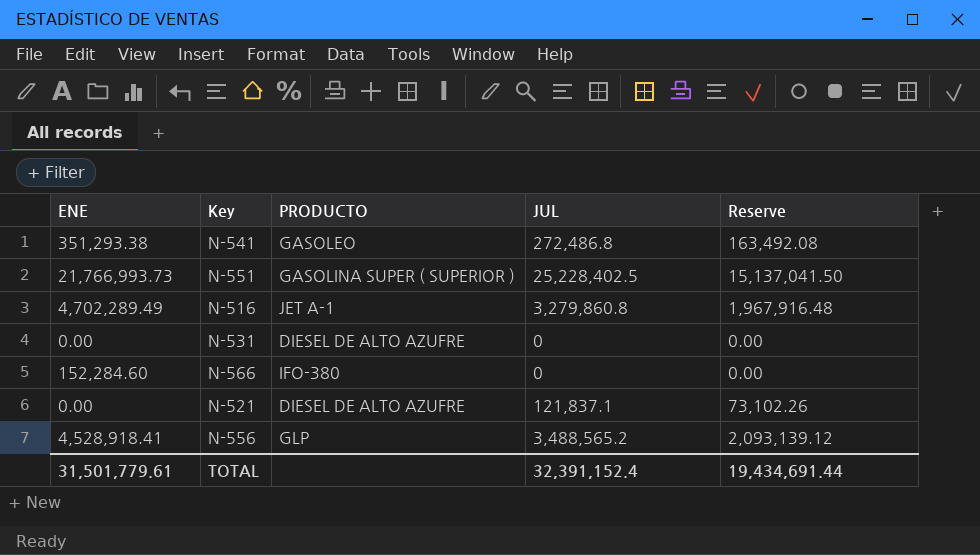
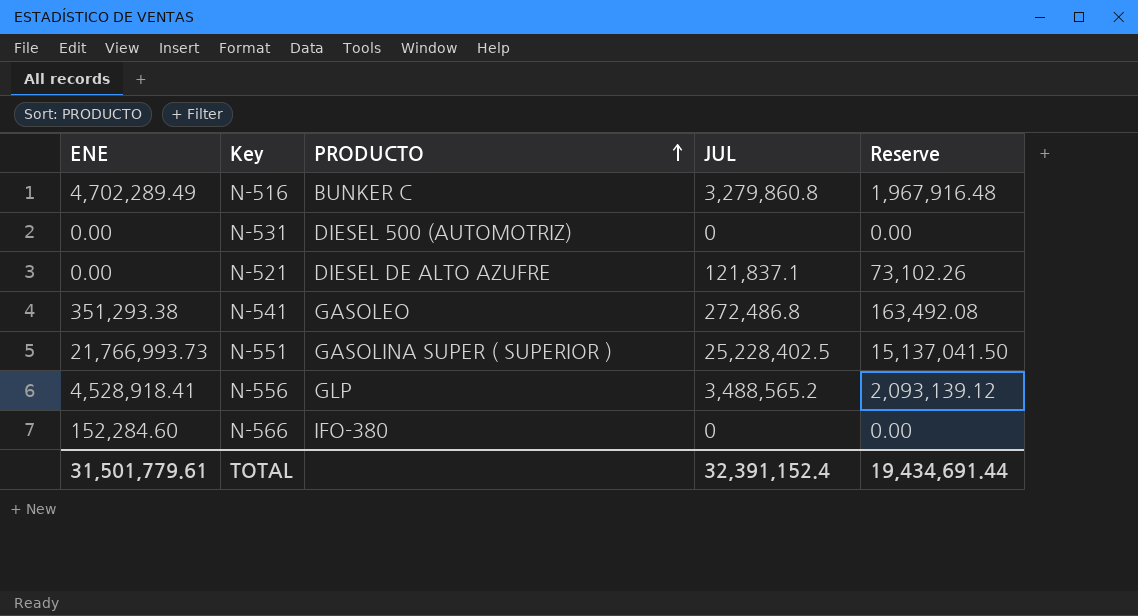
row order: none -> PRODUCTO ascending
N-516 | PRODUCTO: JET A-1 -> BUNKER C
N-531 | PRODUCTO: DIESEL DE ALTO AZUFRE -> DIESEL 500 (AUTOMOTRIZ)

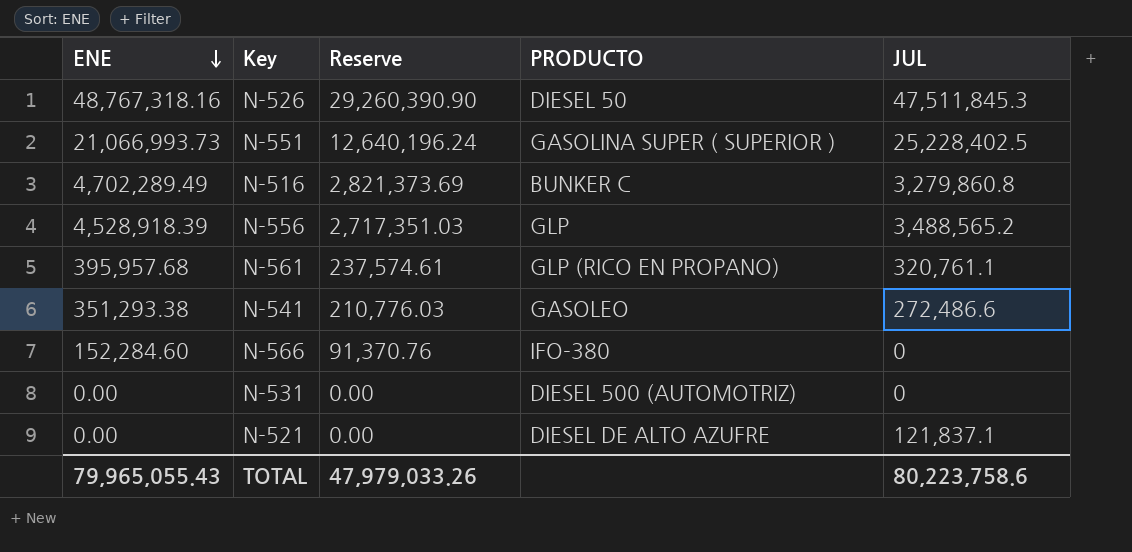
row order: PRODUCTO ascending -> ENE descending
column Reserve | formula: [JUL] * 0.6 -> [ENE] * 0.6
column Reserve | position: 5 -> 3
row N-526: none -> 48,767,318.16 | 29,260,390.90 | DIESEL 50 | 47,511,845.3
N-551 | ENE: 21,766,993.73 -> 21,066,993.73
N-556 | ENE: 4,528,918.41 -> 4,528,918.39
row N-561: none -> 395,957.68 | 237,574.61 | GLP (RICO EN PROPANO) | 320,761.1
N-541 | JUL: 272,486.8 -> 272,486.6
TOTAL | ENE: 31,501,779.61 -> 79,965,055.43
TOTAL | Reserve: 19,434,691.44 -> 47,979,033.26
TOTAL | JUL: 32,391,152.4 -> 80,223,758.6

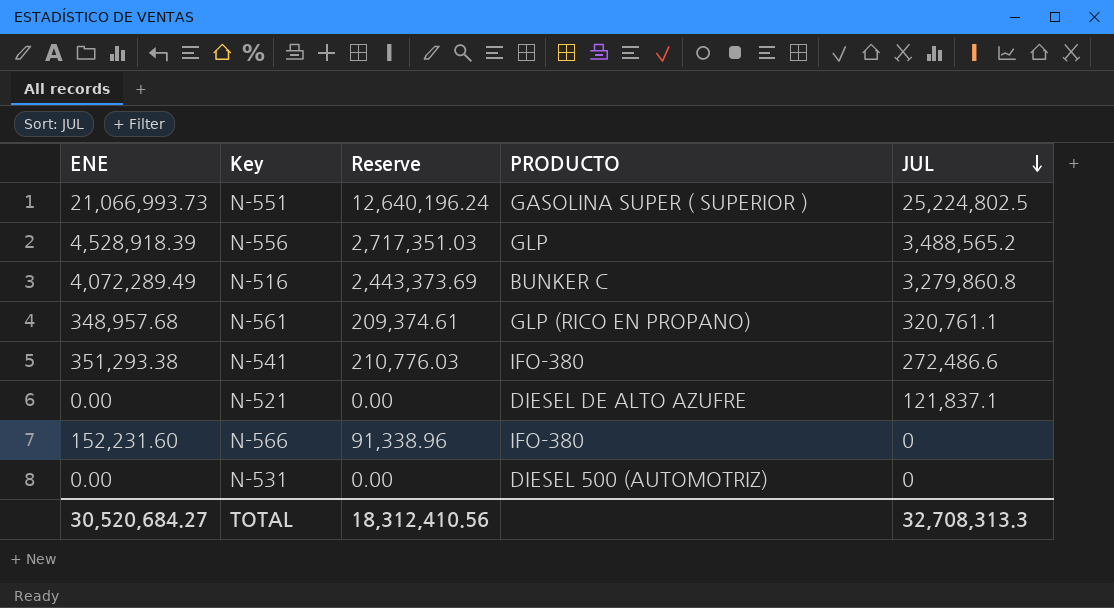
row order: ENE descending -> JUL descending
row N-526: 48,767,318.16 | 29,260,390.90 | DIESEL 50 | 47,511,845.3 -> none
N-551 | JUL: 25,228,402.5 -> 25,224,802.5
N-516 | ENE: 4,702,289.49 -> 4,072,289.49
N-516 | Reserve: 2,821,373.69 -> 2,443,373.69
N-561 | ENE: 395,957.68 -> 348,957.68
N-561 | Reserve: 237,574.61 -> 209,374.61
N-541 | PRODUCTO: GASOLEO -> IFO-380
N-566 | ENE: 152,284.60 -> 152,231.60
N-566 | Reserve: 91,370.76 -> 91,338.96
TOTAL | ENE: 79,965,055.43 -> 30,520,684.27
TOTAL | Reserve: 47,979,033.26 -> 18,312,410.56
TOTAL | JUL: 80,223,758.6 -> 32,708,313.3

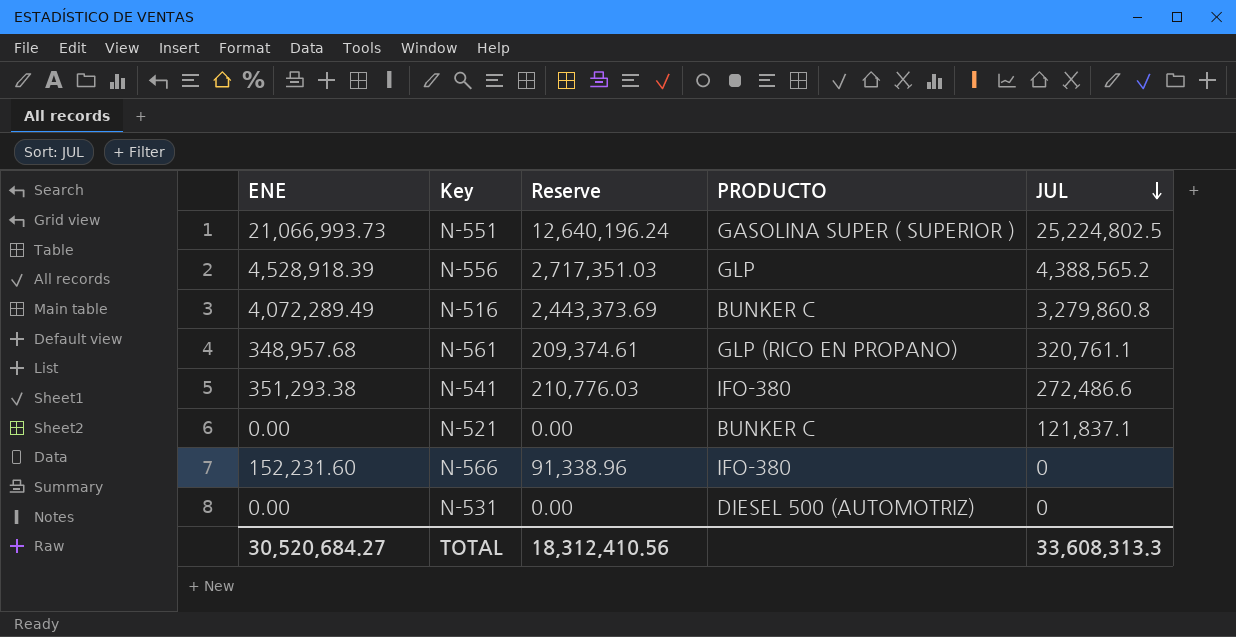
N-556 | JUL: 3,488,565.2 -> 4,388,565.2
N-521 | PRODUCTO: DIESEL DE ALTO AZUFRE -> BUNKER C
TOTAL | JUL: 32,708,313.3 -> 33,608,313.3

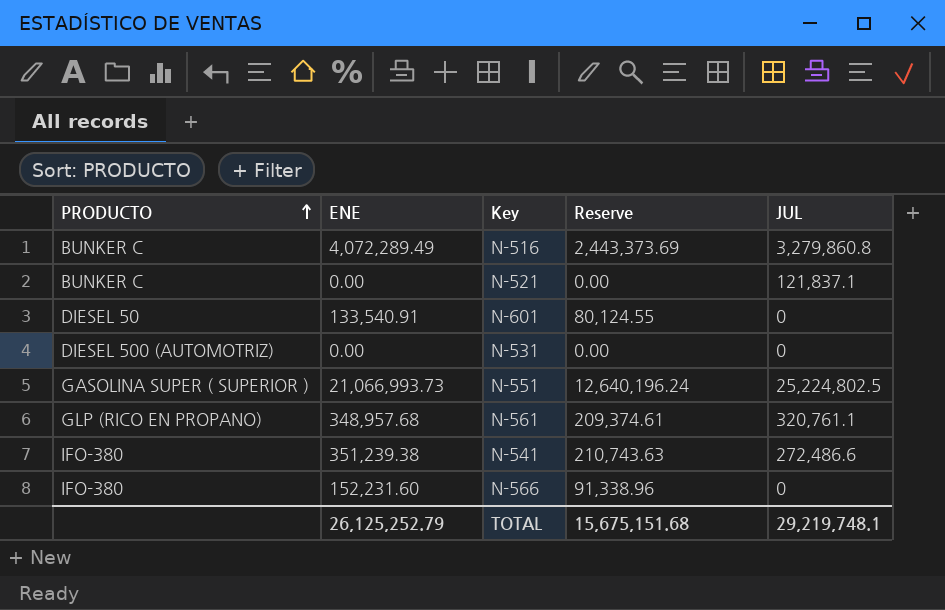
row order: JUL descending -> PRODUCTO ascending
column PRODUCTO | position: 4 -> 1
row N-556: 4,528,918.39 | 2,717,351.03 | GLP | 4,388,565.2 -> none
row N-601: none -> DIESEL 50 | 133,540.91 | 80,124.55 | 0
N-541 | ENE: 351,293.38 -> 351,239.38
N-541 | Reserve: 210,776.03 -> 210,743.63
TOTAL | ENE: 30,520,684.27 -> 26,125,252.79
TOTAL | Reserve: 18,312,410.56 -> 15,675,151.68
TOTAL | JUL: 33,608,313.3 -> 29,219,748.1

